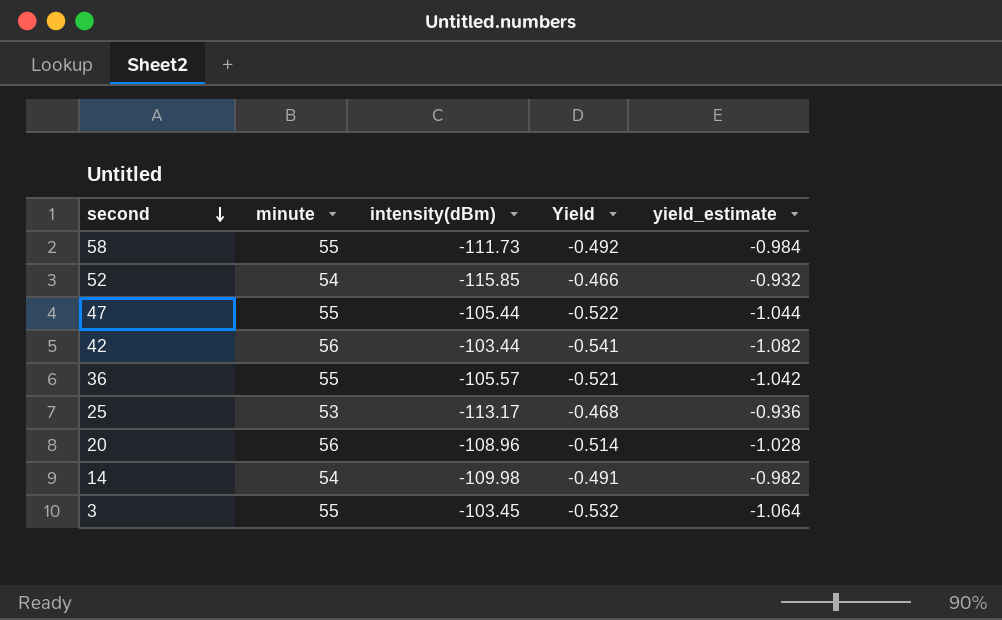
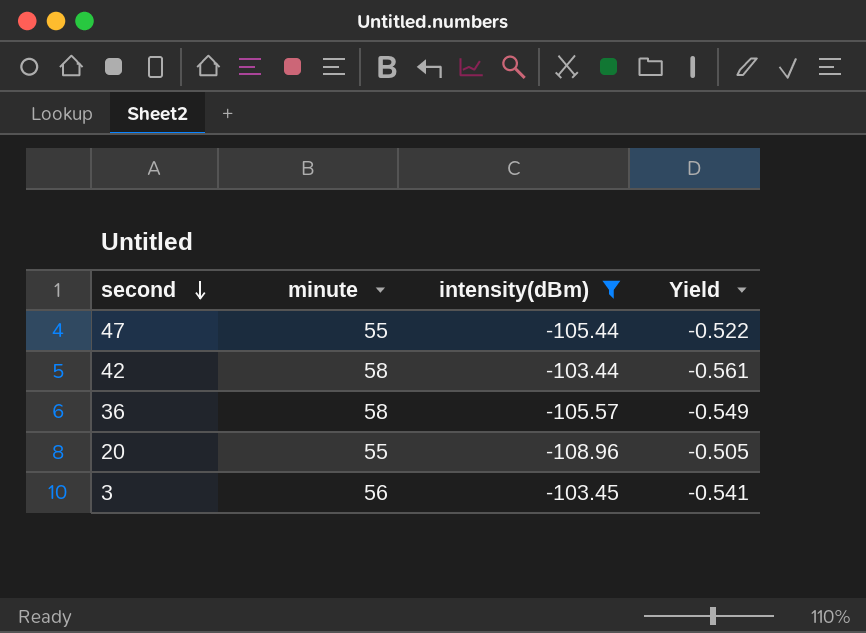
filter: none -> intensity(dBm) >= -108.96
column yield_estimate | formula: [Yield] * 2 -> none
42 | minute: 56 -> 58
42 | Yield: -0.541 -> -0.561
36 | minute: 55 -> 58
36 | Yield: -0.521 -> -0.549
20 | minute: 56 -> 55
20 | Yield: -0.514 -> -0.505
3 | minute: 55 -> 56
3 | Yield: -0.532 -> -0.541

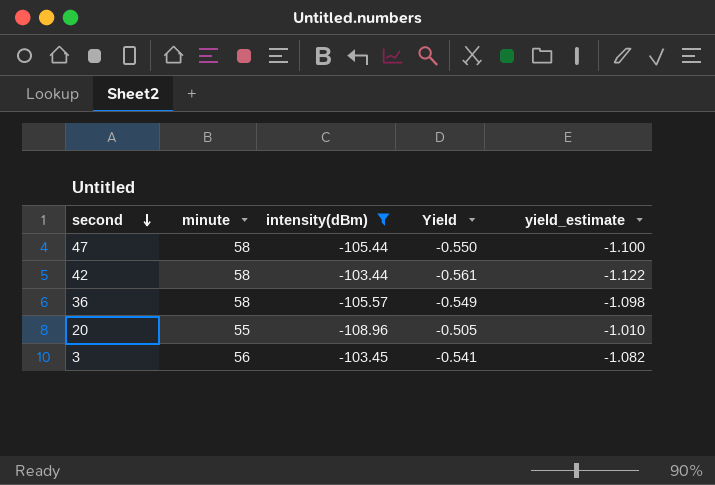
column yield_estimate | formula: none -> [Yield] * 2
47 | minute: 55 -> 58
47 | Yield: -0.522 -> -0.550

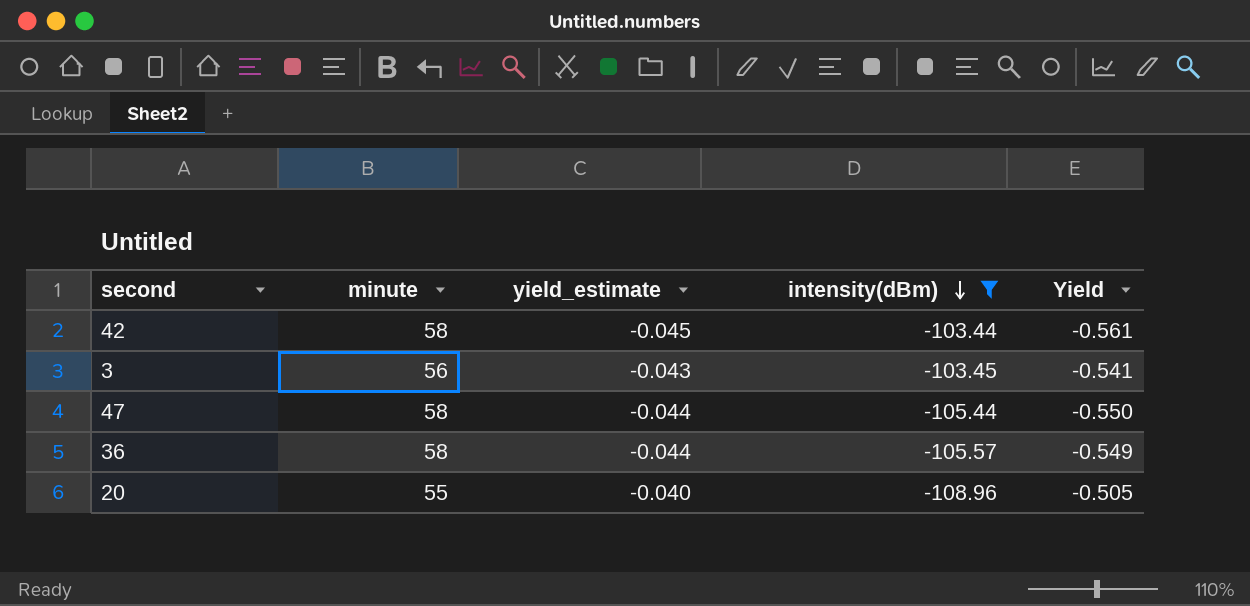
row order: second descending -> intensity(dBm) descending
column yield_estimate | formula: [Yield] * 2 -> [Yield] * 0.08
column yield_estimate | position: 5 -> 3

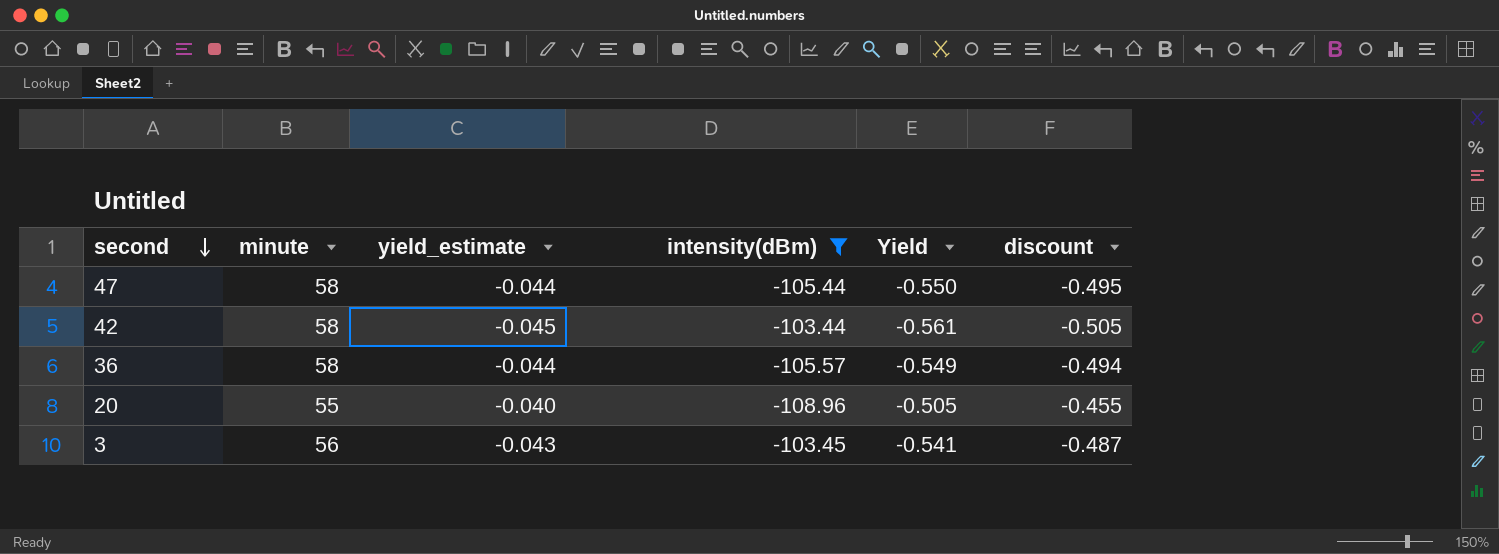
row order: intensity(dBm) descending -> second descending
column discount | formula: none -> [Yield] * 0.9

